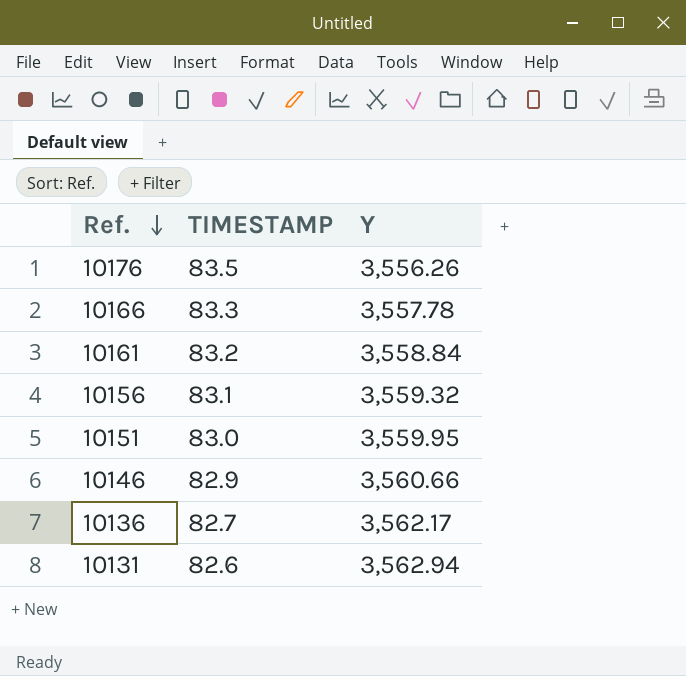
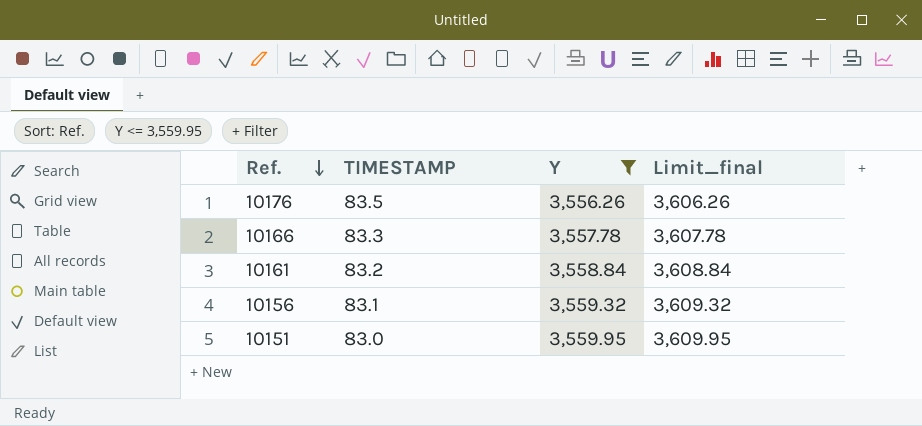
filter: none -> Y <= 3,559.95
column Limit_final | formula: none -> [Y] + 50

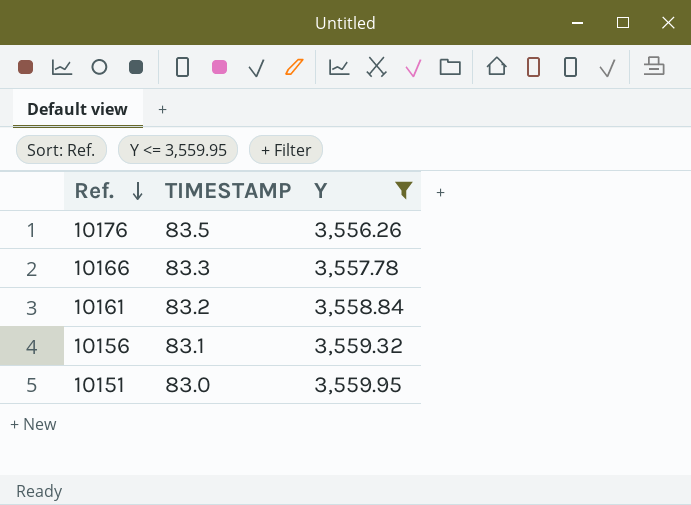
column Limit_final | formula: [Y] + 50 -> none

